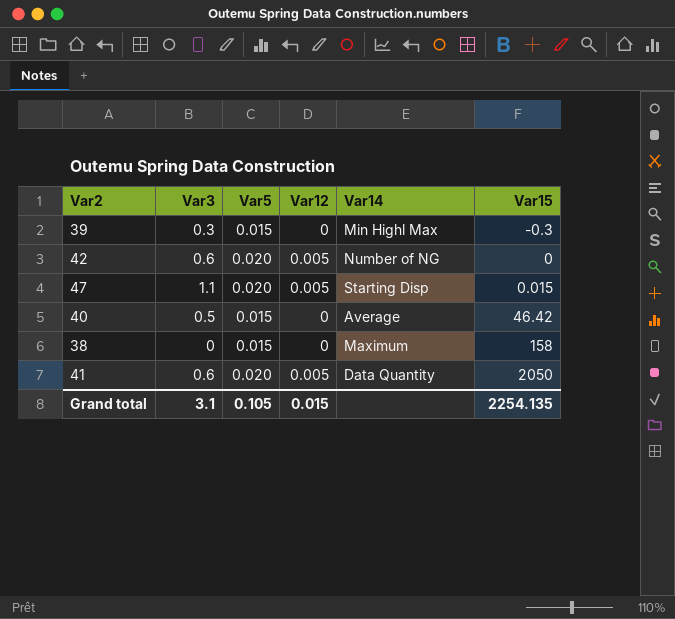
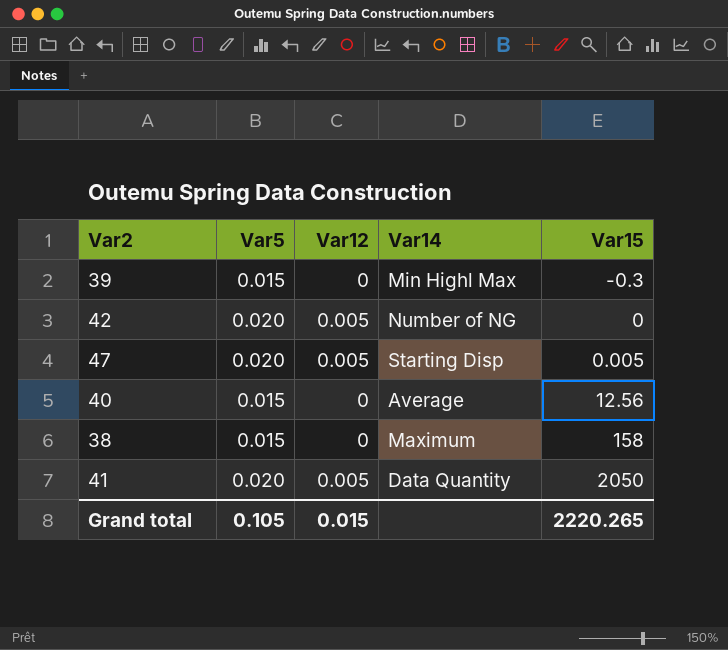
column Var3 | position: 2 -> none
47 | Var15: 0.015 -> 0.005
40 | Var15: 46.42 -> 12.56
Grand total | Var15: 2254.135 -> 2220.265

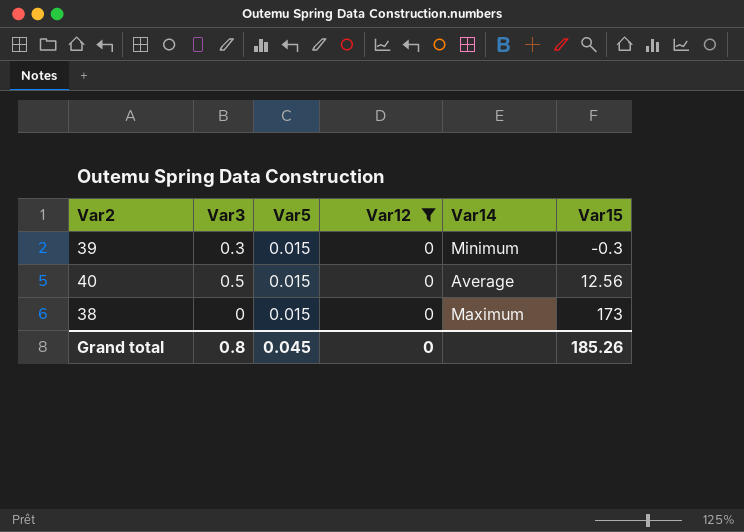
filter: none -> Var12 = 0
column Var3 | position: none -> 2
39 | Var14: Min Highl Max -> Minimum
38 | Var15: 158 -> 173
Grand total | Var5: 0.105 -> 0.045
Grand total | Var12: 0.015 -> 0
Grand total | Var15: 2220.265 -> 185.26

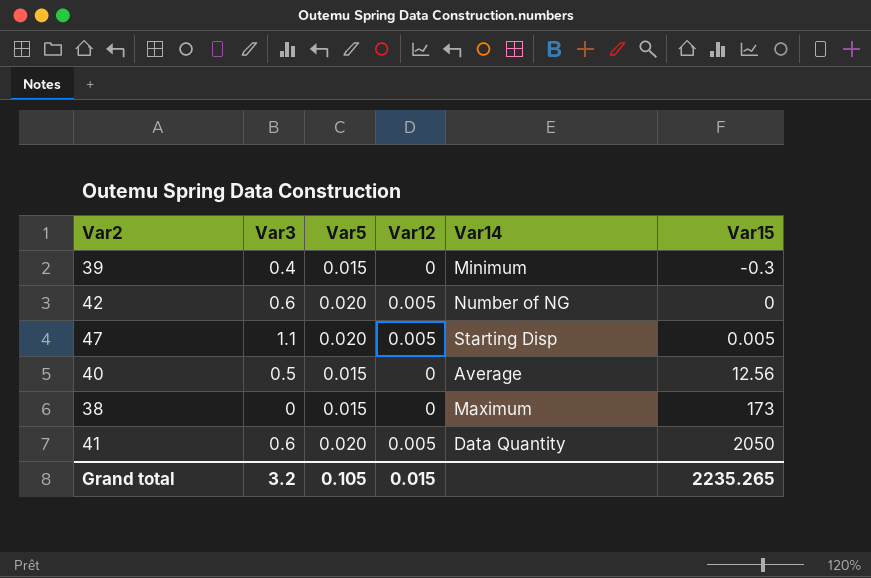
filter: Var12 = 0 -> none
39 | Var3: 0.3 -> 0.4
Grand total | Var3: 0.8 -> 3.2
Grand total | Var5: 0.045 -> 0.105
Grand total | Var12: 0 -> 0.015
Grand total | Var15: 185.26 -> 2235.265

